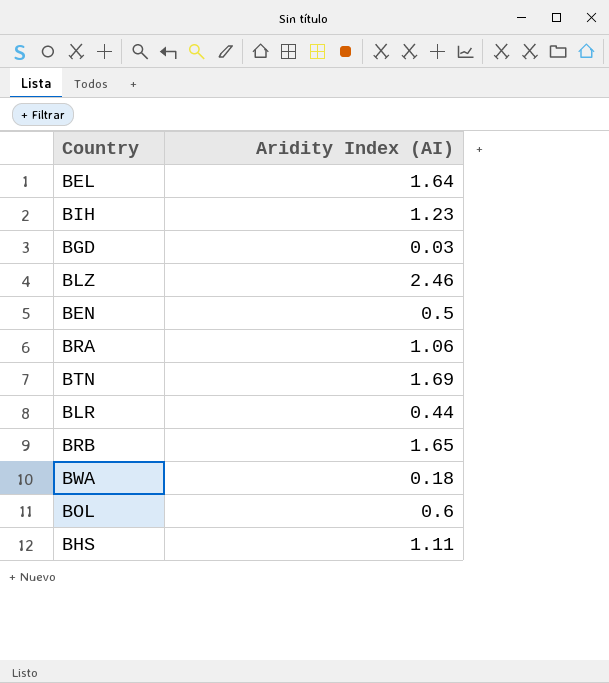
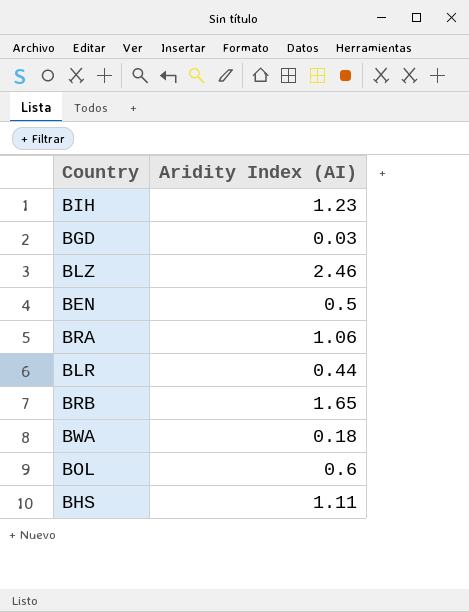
row BEL: 1.64 -> none
row BTN: 1.69 -> none

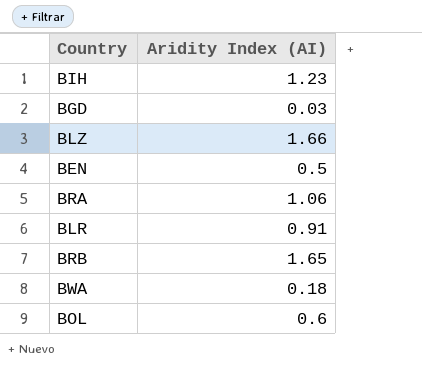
row BHS: 1.11 -> none
BLZ | Aridity Index (AI): 2.46 -> 1.66
BLR | Aridity Index (AI): 0.44 -> 0.91

